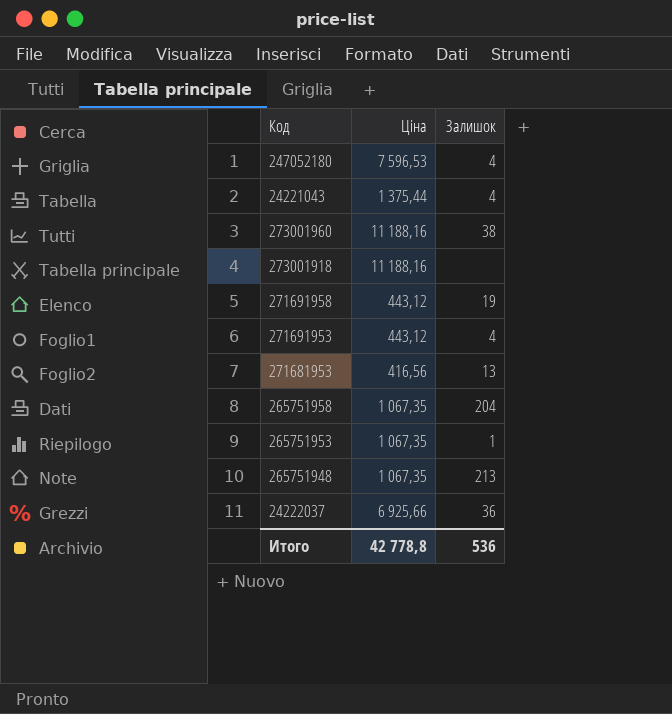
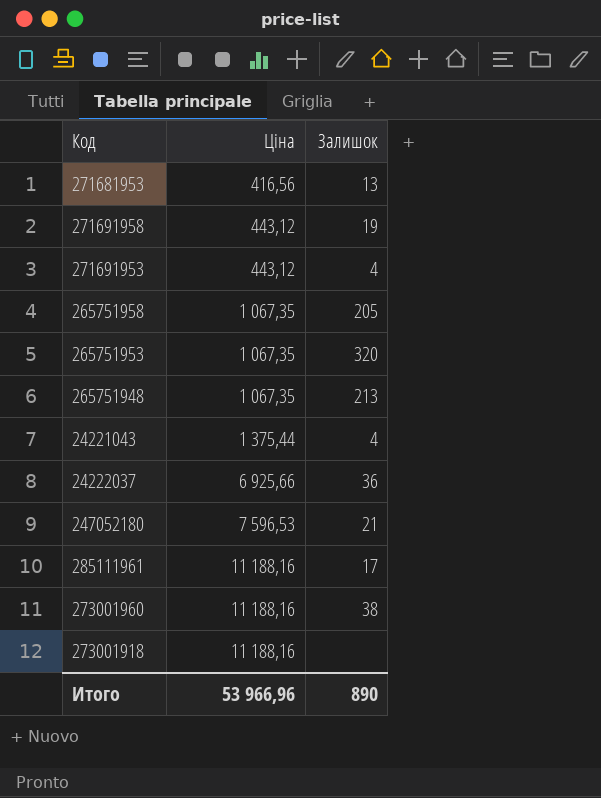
row order: none -> Ціна ascending
265751958 | Залишок: 204 -> 205
265751953 | Залишок: 1 -> 320
247052180 | Залишок: 4 -> 21
row 285111961: none -> 11 188,16 | 17
Итого | Ціна: 42 778,8 -> 53 966,96
Итого | Залишок: 536 -> 890

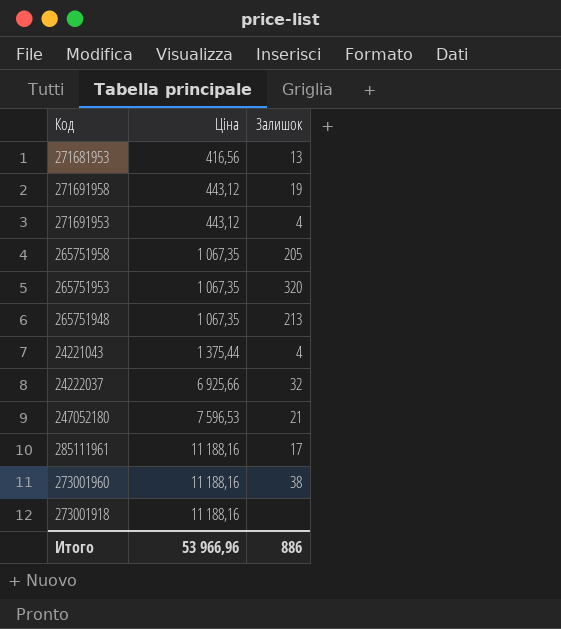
24222037 | Залишок: 36 -> 32
Итого | Залишок: 890 -> 886

